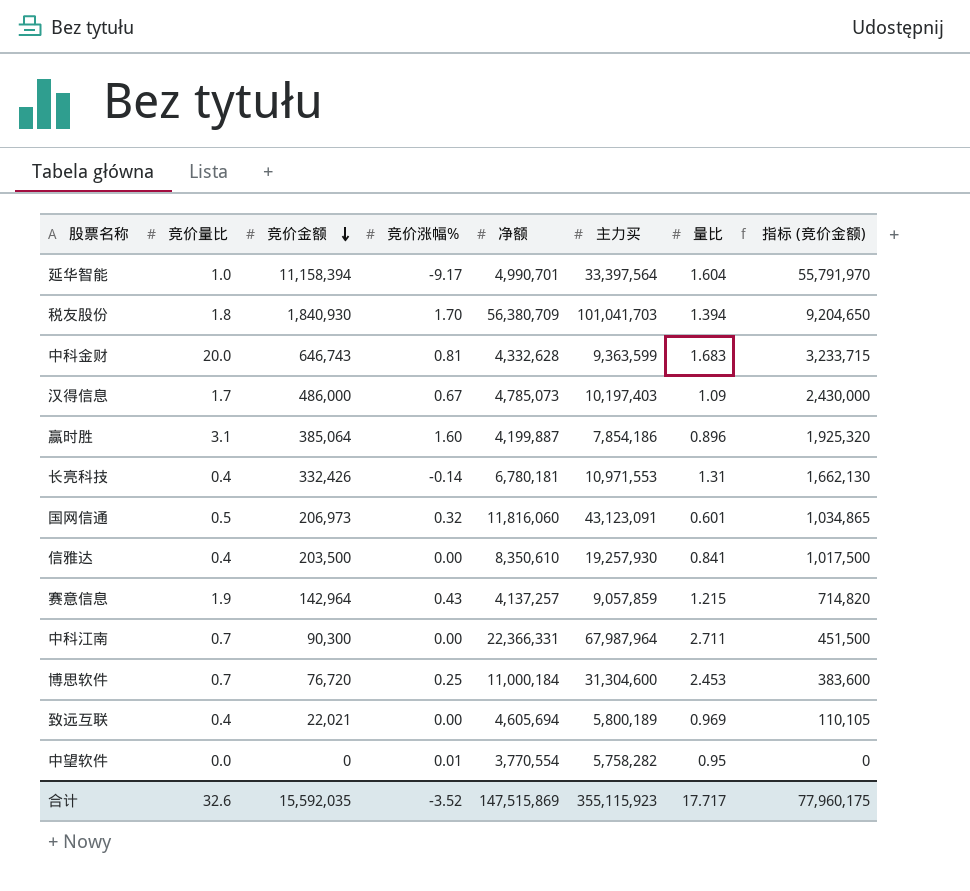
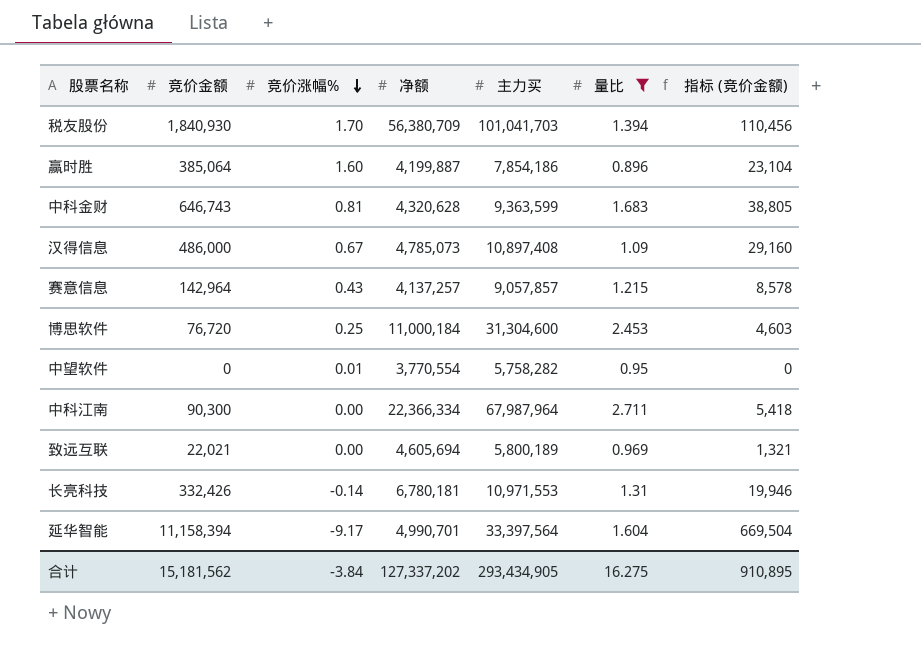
filter: none -> 量比 >= 0.896
row order: 竞价金额 descending -> 竞价涨幅% descending
column 竞价量比 | position: 2 -> none
column 指标 (竞价金额) | formula: [竞价金额] * 5 -> [竞价金额] * 0.06
中科金财 | 净额: 4,332,628 -> 4,320,628
汉得信息 | 主力买: 10,197,403 -> 10,897,408
赛意信息 | 主力买: 9,057,859 -> 9,057,857
中科江南 | 净额: 22,366,331 -> 22,366,334
合计 | 竞价金额: 15,592,035 -> 15,181,562
合计 | 竞价涨幅%: -3.52 -> -3.84
合计 | 净额: 147,515,869 -> 127,337,202
合计 | 主力买: 355,115,923 -> 293,434,905
合计 | 量比: 17.717 -> 16.275
合计 | 指标 (竞价金额): 77,960,175 -> 910,895

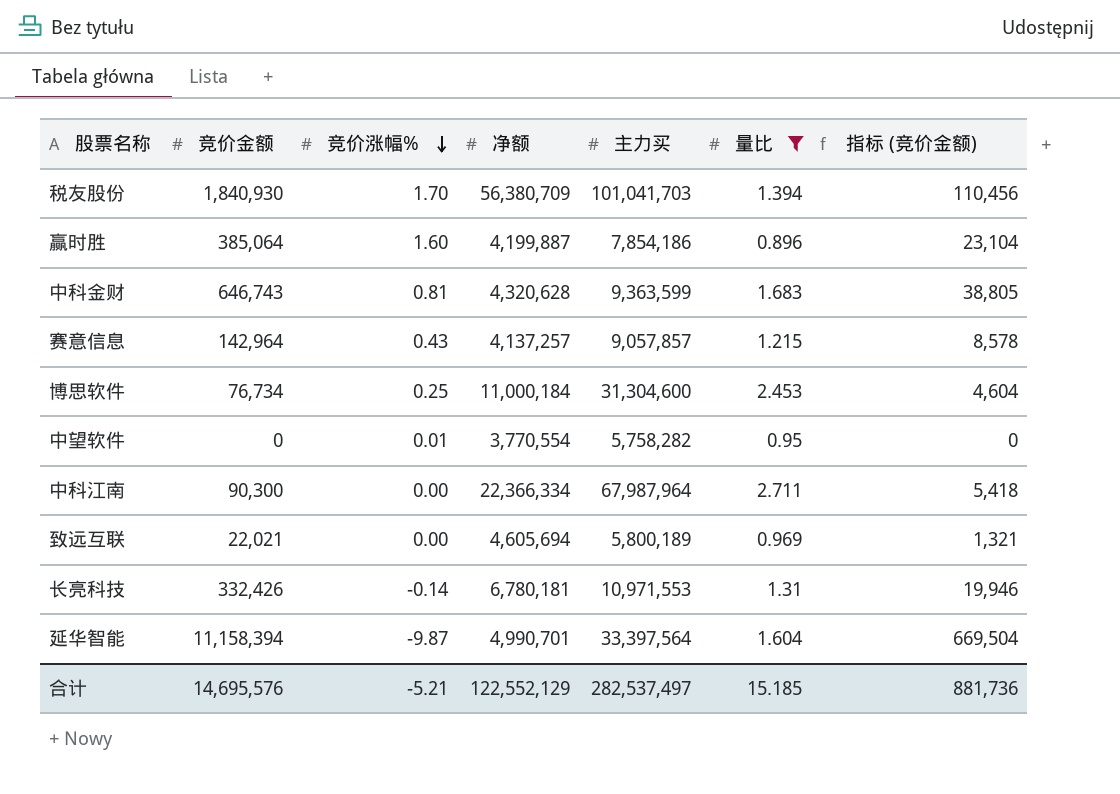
row 汉得信息: 486,000 | 0.67 | 4,785,073 | 10,897,408 | 1.09 | 29,160 -> none
博思软件 | 竞价金额: 76,720 -> 76,734
博思软件 | 指标 (竞价金额): 4,603 -> 4,604
延华智能 | 竞价涨幅%: -9.17 -> -9.87
合计 | 竞价金额: 15,181,562 -> 14,695,576
合计 | 竞价涨幅%: -3.84 -> -5.21
合计 | 净额: 127,337,202 -> 122,552,129
合计 | 主力买: 293,434,905 -> 282,537,497
合计 | 量比: 16.275 -> 15.185
合计 | 指标 (竞价金额): 910,895 -> 881,736

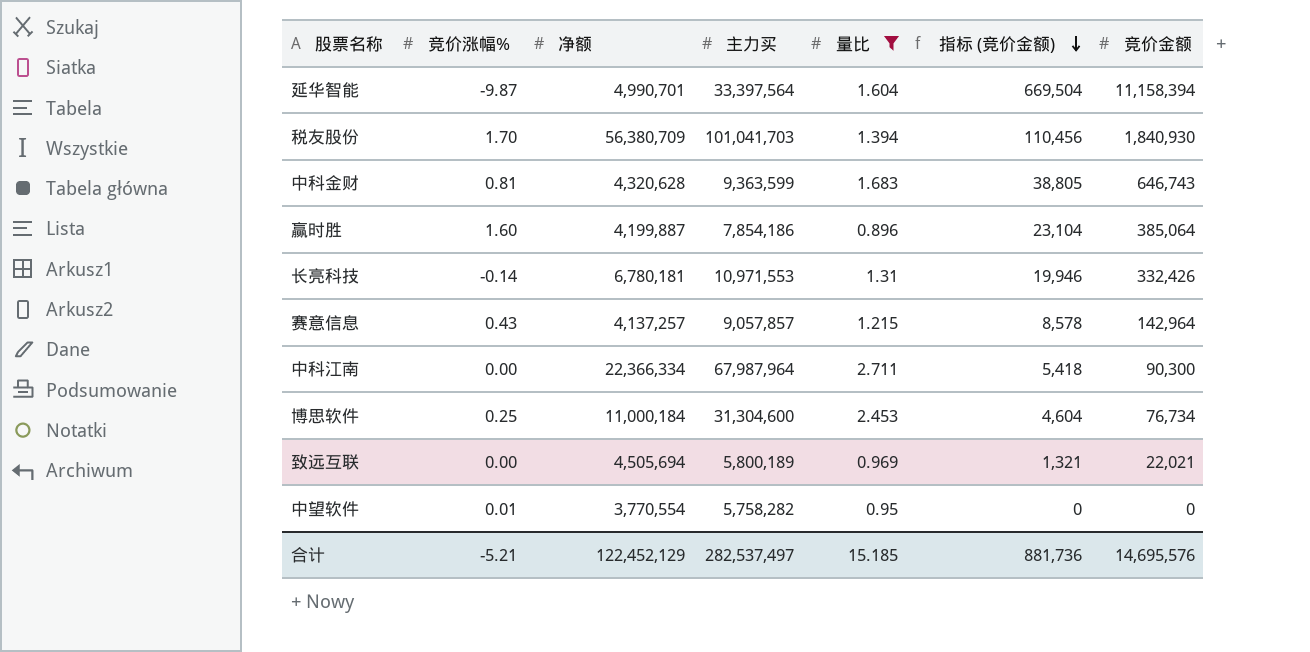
row order: 竞价涨幅% descending -> 指标 (竞价金额) descending
column 竞价金额 | position: 2 -> 7
致远互联 | 净额: 4,605,694 -> 4,505,694
合计 | 净额: 122,552,129 -> 122,452,129

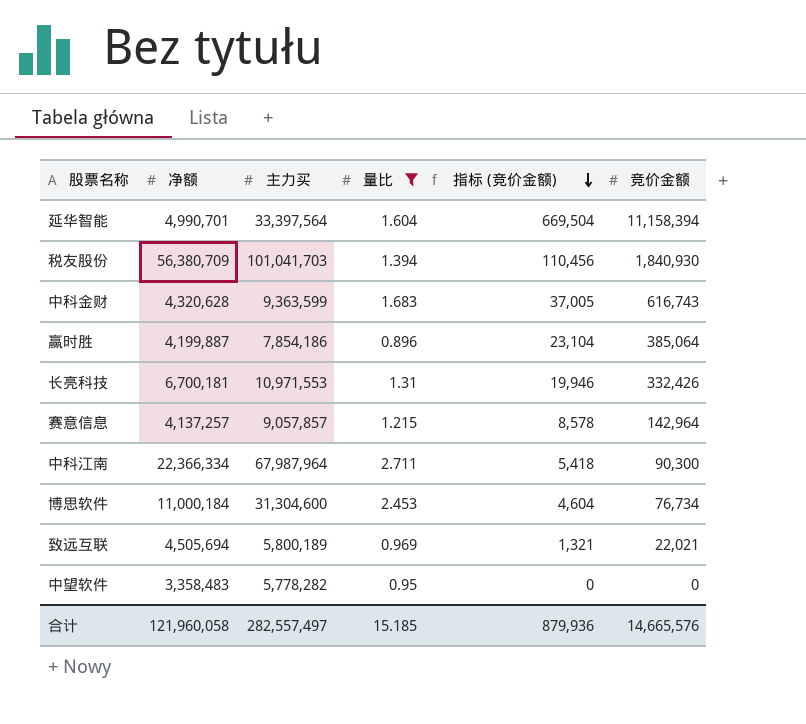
column 竞价涨幅% | position: 2 -> none
中科金财 | 指标 (竞价金额): 38,805 -> 37,005
中科金财 | 竞价金额: 646,743 -> 616,743
长亮科技 | 净额: 6,780,181 -> 6,700,181
中望软件 | 净额: 3,770,554 -> 3,358,483
中望软件 | 主力买: 5,758,282 -> 5,778,282
合计 | 净额: 122,452,129 -> 121,960,058
合计 | 主力买: 282,537,497 -> 282,557,497
合计 | 指标 (竞价金额): 881,736 -> 879,936
合计 | 竞价金额: 14,695,576 -> 14,665,576

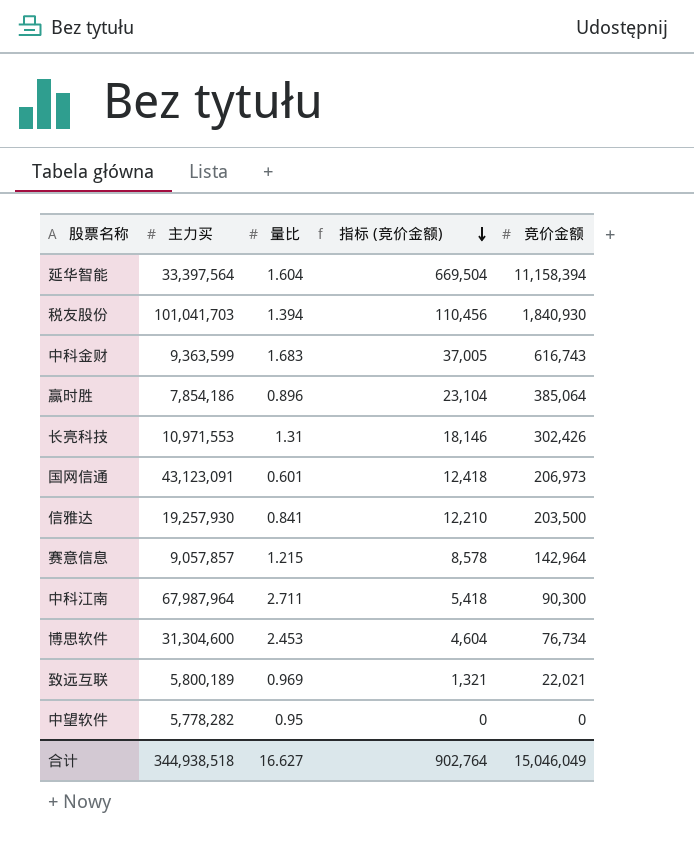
filter: 量比 >= 0.896 -> none
column 净额 | position: 2 -> none
长亮科技 | 指标 (竞价金额): 19,946 -> 18,146
长亮科技 | 竞价金额: 332,426 -> 302,426
合计 | 主力买: 282,557,497 -> 344,938,518
合计 | 量比: 15.185 -> 16.627
合计 | 指标 (竞价金额): 879,936 -> 902,764
合计 | 竞价金额: 14,665,576 -> 15,046,049

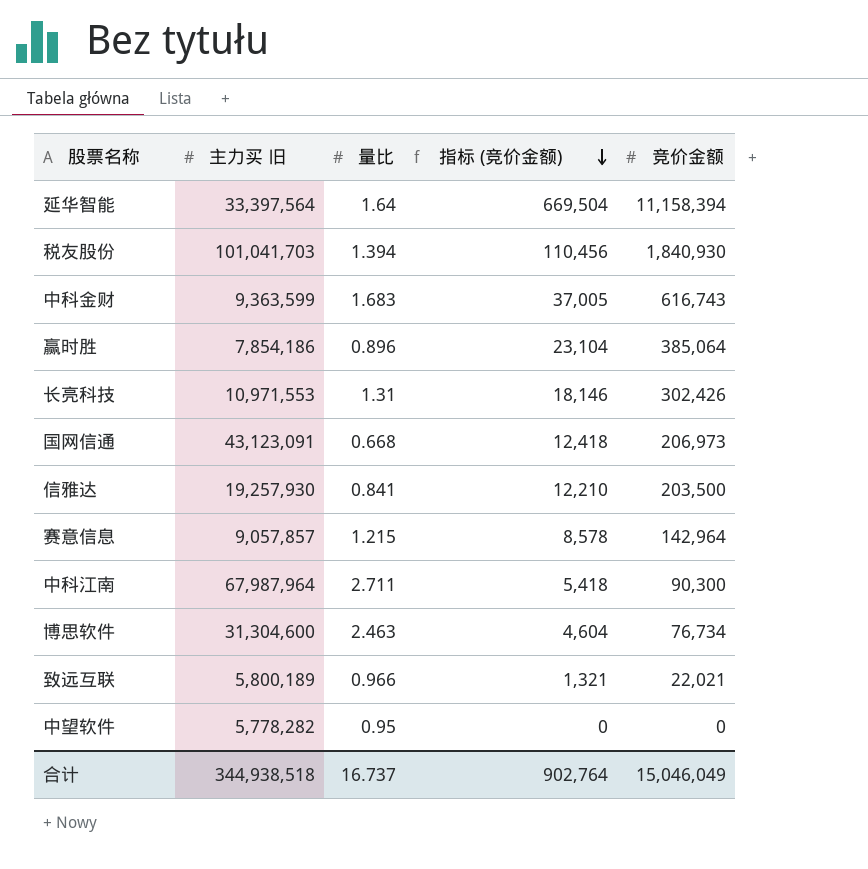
column name: 主力买 -> 主力买 旧
延华智能 | 量比: 1.604 -> 1.64
国网信通 | 量比: 0.601 -> 0.668
博思软件 | 量比: 2.453 -> 2.463
致远互联 | 量比: 0.969 -> 0.966
合计 | 量比: 16.627 -> 16.737

